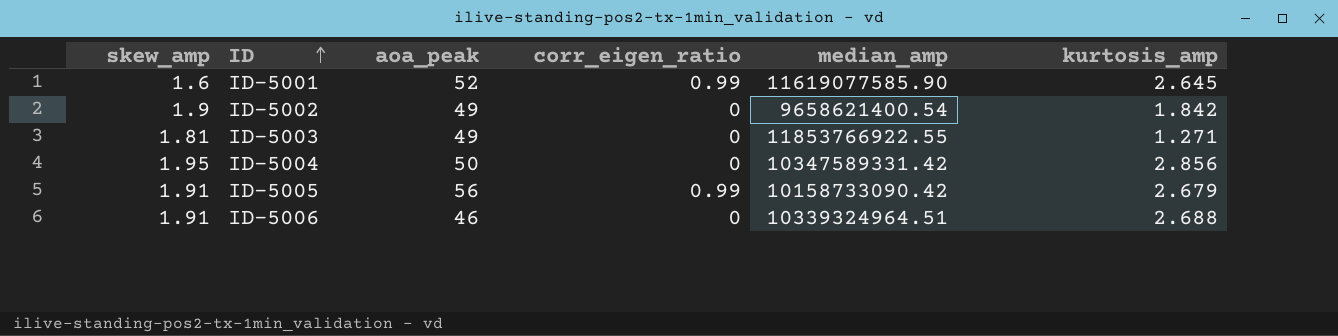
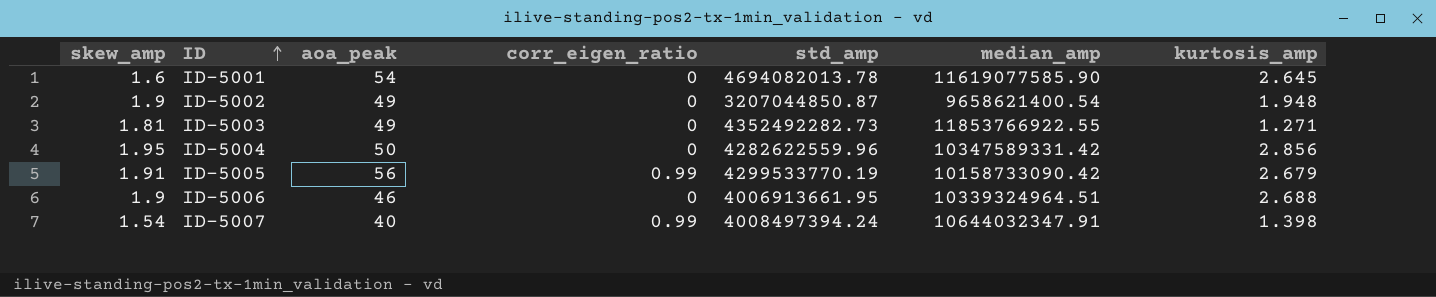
column std_amp | position: none -> 5
ID-5001 | aoa_peak: 52 -> 54
ID-5001 | corr_eigen_ratio: 0.99 -> 0
ID-5002 | kurtosis_amp: 1.842 -> 1.948
ID-5006 | skew_amp: 1.91 -> 1.9
row ID-5007: none -> 1.54 | 40 | 0.99 | 4008497394.24 | 10644032347.91 | 1.398

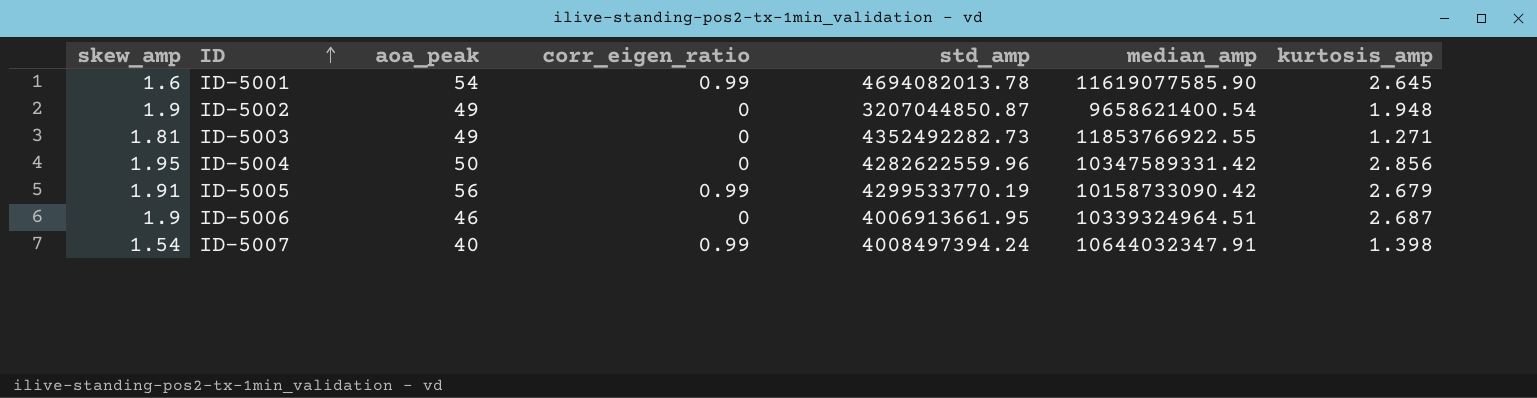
ID-5001 | corr_eigen_ratio: 0 -> 0.99
ID-5006 | kurtosis_amp: 2.688 -> 2.687

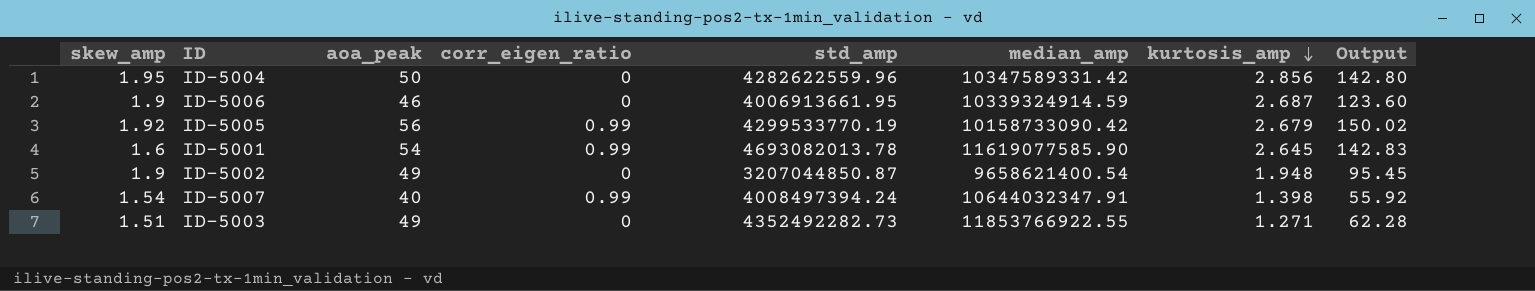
row order: ID ascending -> kurtosis_amp descending
column Output | formula: none -> [aoa_peak] * [kurtosis_amp]
ID-5006 | median_amp: 10339324964.51 -> 10339324914.59
ID-5005 | skew_amp: 1.91 -> 1.92
ID-5001 | std_amp: 4694082013.78 -> 4693082013.78
ID-5003 | skew_amp: 1.81 -> 1.51

